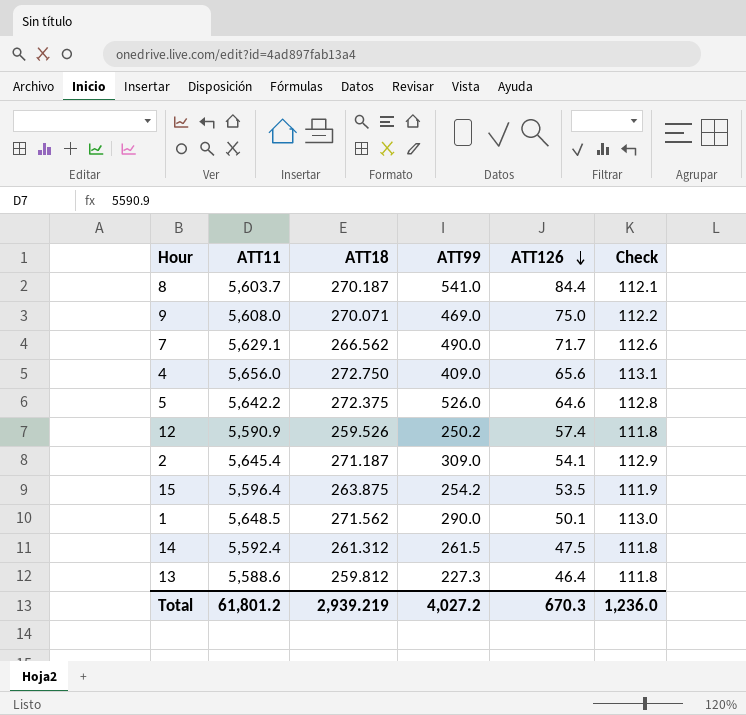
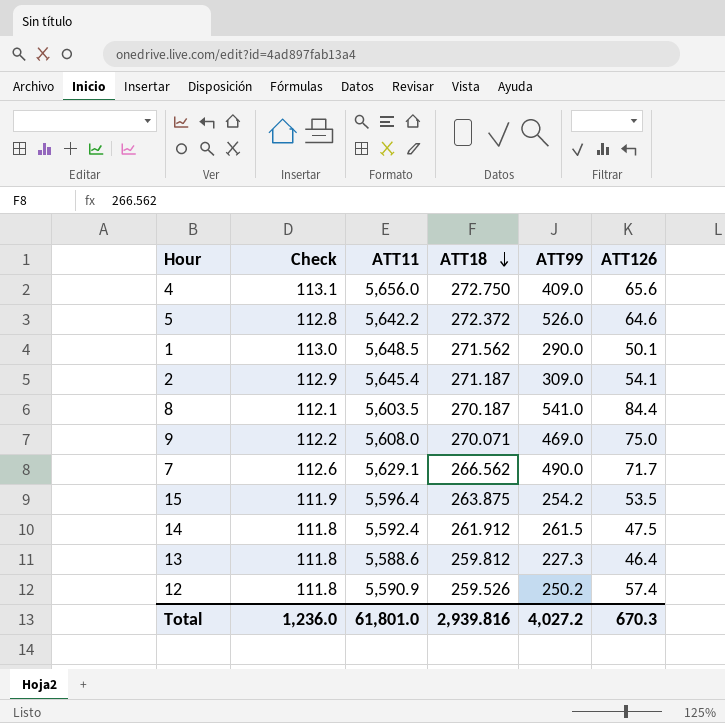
row order: ATT126 descending -> ATT18 descending
column Check | position: 6 -> 2
5 | ATT18: 272.375 -> 272.372
8 | ATT11: 5,603.7 -> 5,603.5
14 | ATT18: 261.312 -> 261.912
Total | ATT11: 61,801.2 -> 61,801.0
Total | ATT18: 2,939.219 -> 2,939.816

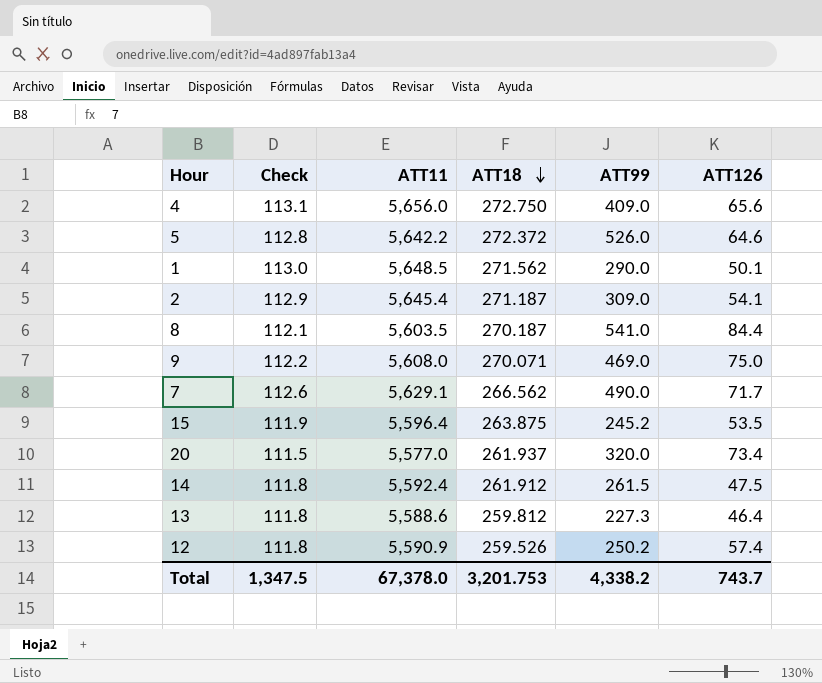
15 | ATT99: 254.2 -> 245.2
row 20: none -> 111.5 | 5,577.0 | 261.937 | 320.0 | 73.4
Total | Check: 1,236.0 -> 1,347.5
Total | ATT11: 61,801.0 -> 67,378.0
Total | ATT18: 2,939.816 -> 3,201.753
Total | ATT99: 4,027.2 -> 4,338.2
Total | ATT126: 670.3 -> 743.7

